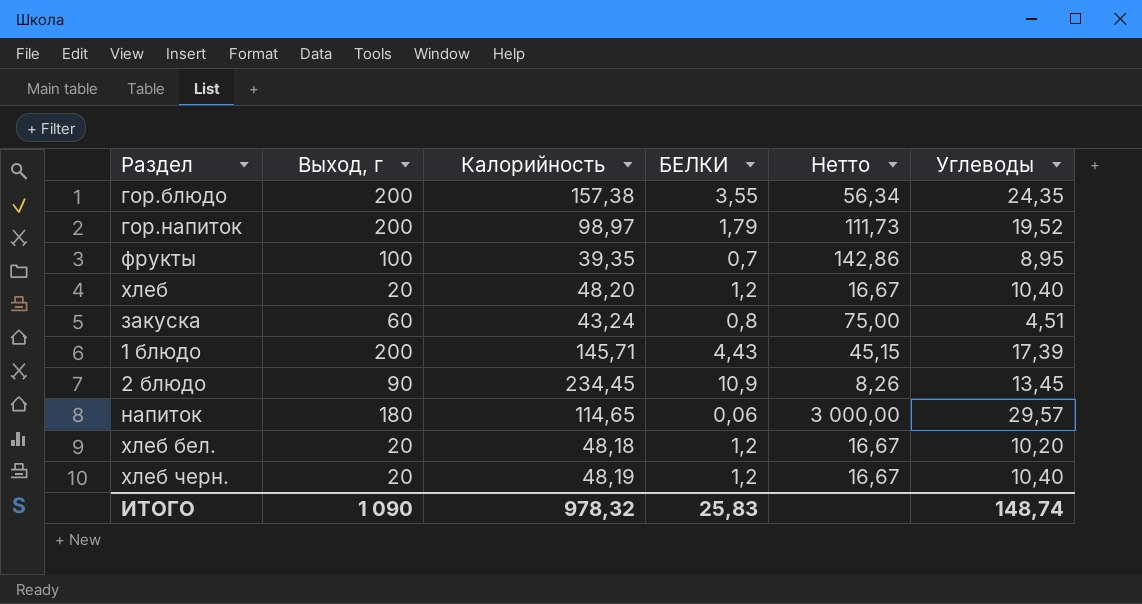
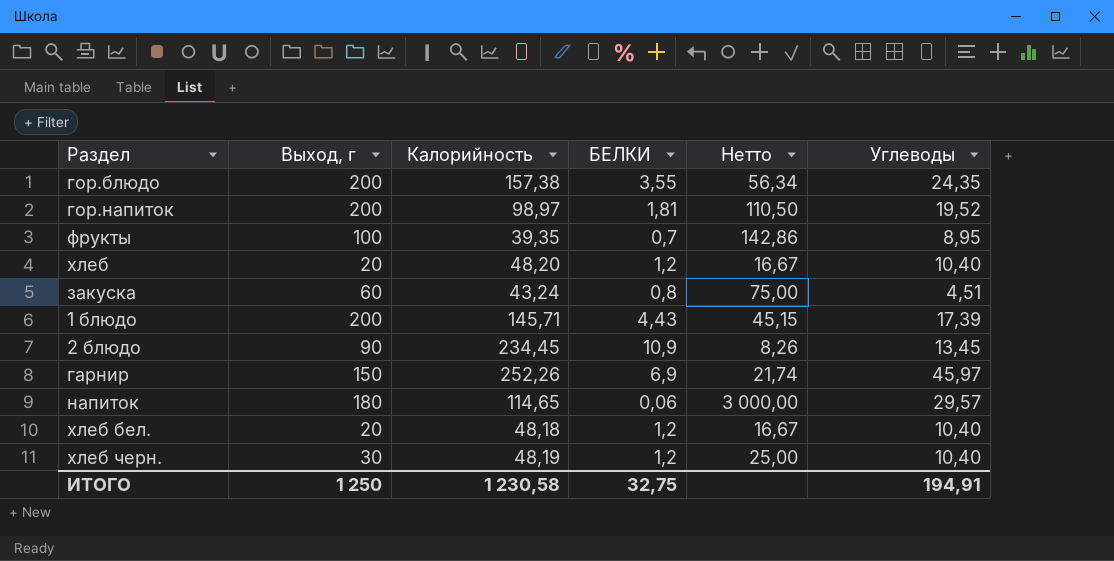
гор.напиток | БЕЛКИ: 1,79 -> 1,81
гор.напиток | Нетто: 111,73 -> 110,50
row гарнир: none -> 150 | 252,26 | 6,9 | 21,74 | 45,97
хлеб бел. | Углеводы: 10,20 -> 10,40
хлеб черн. | Выход, г: 20 -> 30
хлеб черн. | Нетто: 16,67 -> 25,00
ИТОГО | Выход, г: 1 090 -> 1 250
ИТОГО | Калорийность: 978,32 -> 1 230,58
ИТОГО | БЕЛКИ: 25,83 -> 32,75
ИТОГО | Углеводы: 148,74 -> 194,91

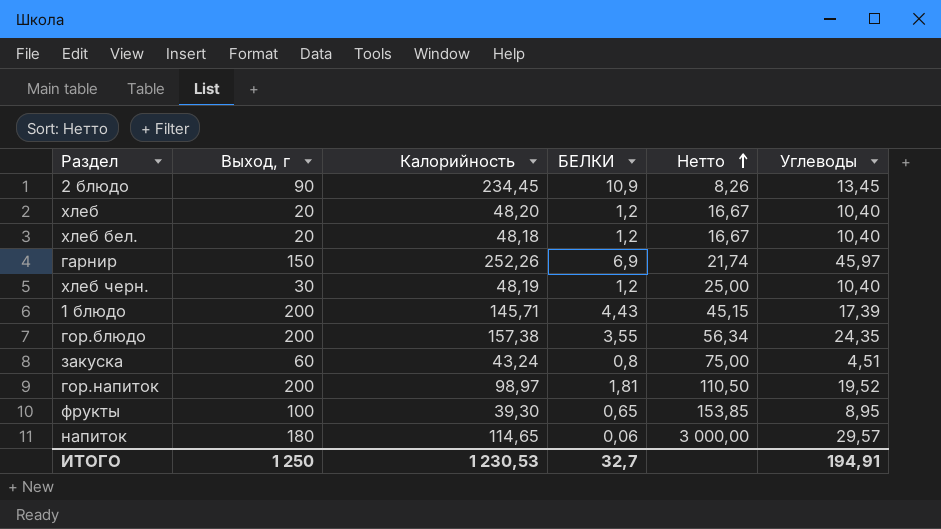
row order: none -> Нетто ascending
фрукты | Калорийность: 39,35 -> 39,30
фрукты | БЕЛКИ: 0,7 -> 0,65
фрукты | Нетто: 142,86 -> 153,85
ИТОГО | Калорийность: 1 230,58 -> 1 230,53
ИТОГО | БЕЛКИ: 32,75 -> 32,7

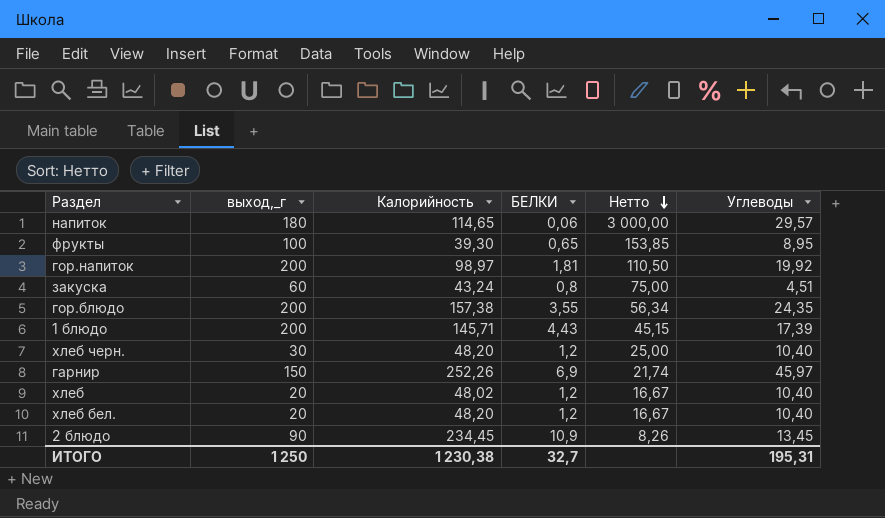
row order: Нетто ascending -> Нетто descending
column name: Выход, г -> выход,_г
гор.напиток | Углеводы: 19,52 -> 19,92
хлеб черн. | Калорийность: 48,19 -> 48,20
хлеб | Калорийность: 48,20 -> 48,02
хлеб бел. | Калорийность: 48,18 -> 48,20
ИТОГО | Калорийность: 1 230,53 -> 1 230,38
ИТОГО | Углеводы: 194,91 -> 195,31

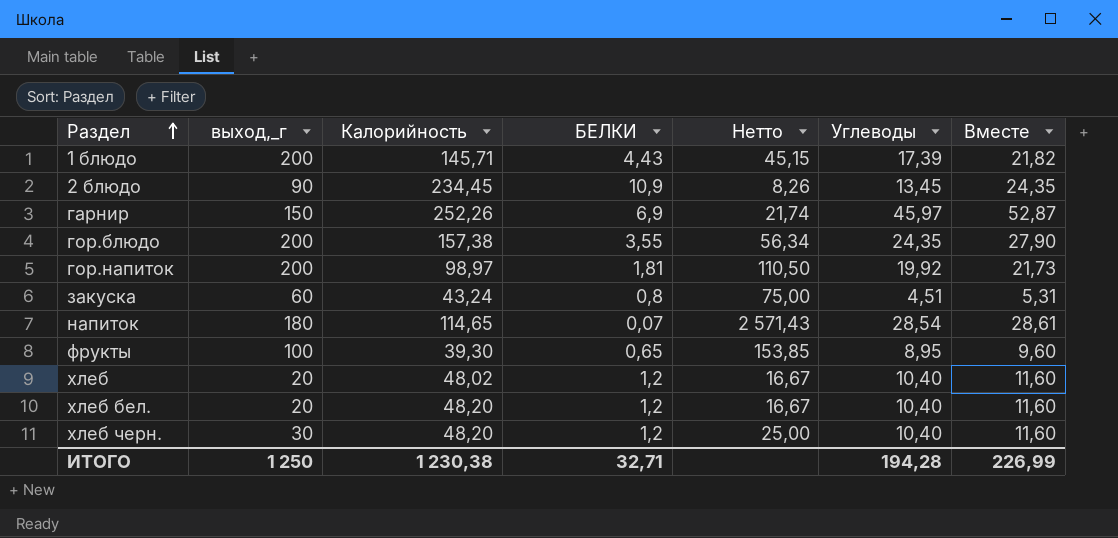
row order: Нетто descending -> Раздел ascending
column Вместе | formula: none -> [БЕЛКИ] + [Углеводы]
напиток | БЕЛКИ: 0,06 -> 0,07
напиток | Нетто: 3 000,00 -> 2 571,43
напиток | Углеводы: 29,57 -> 28,54
ИТОГО | БЕЛКИ: 32,7 -> 32,71
ИТОГО | Углеводы: 195,31 -> 194,28

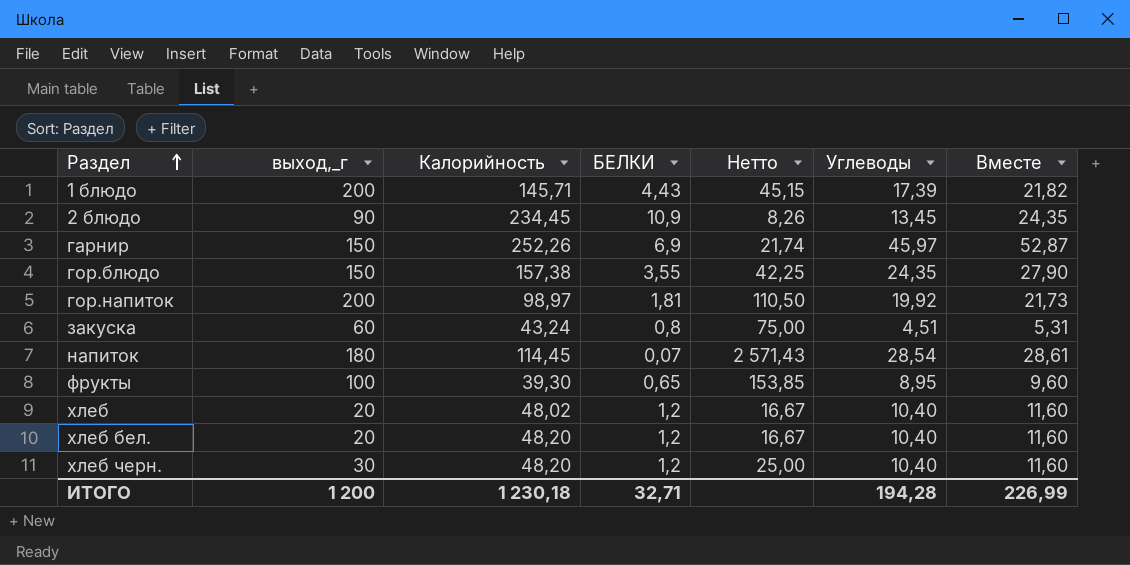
гор.блюдо | выход,_г: 200 -> 150
гор.блюдо | Нетто: 56,34 -> 42,25
напиток | Калорийность: 114,65 -> 114,45
ИТОГО | выход,_г: 1 250 -> 1 200
ИТОГО | Калорийность: 1 230,38 -> 1 230,18

